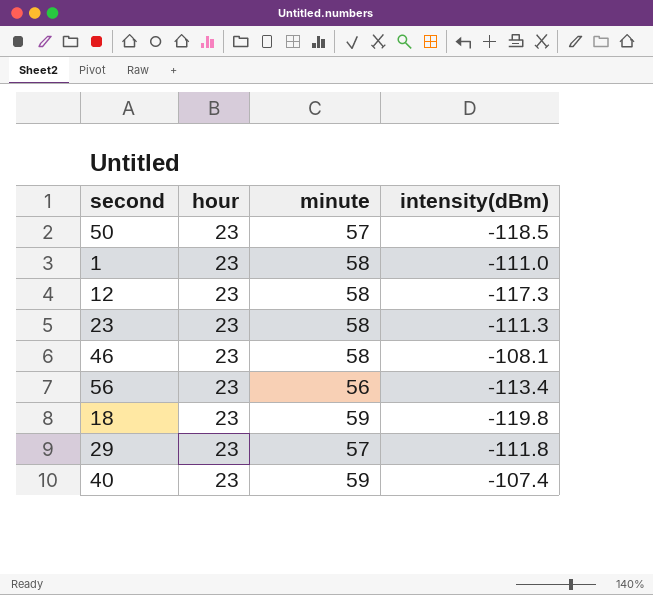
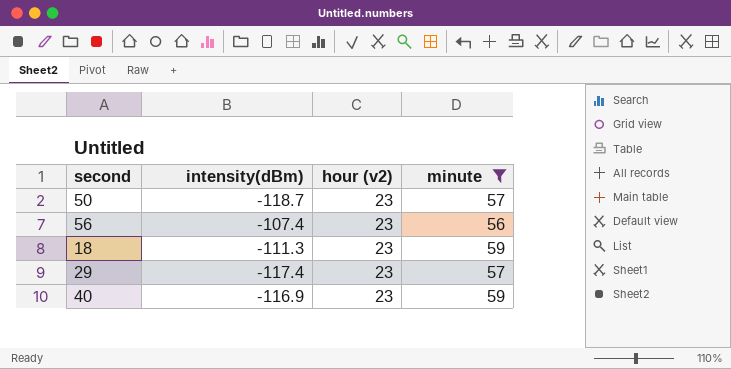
filter: none -> minute != 58
column intensity(dBm) | position: 4 -> 2
column name: hour -> hour (v2)
50 | intensity(dBm): -118.5 -> -118.7
56 | intensity(dBm): -113.4 -> -107.4
18 | intensity(dBm): -119.8 -> -111.3
29 | intensity(dBm): -111.8 -> -117.4
40 | intensity(dBm): -107.4 -> -116.9

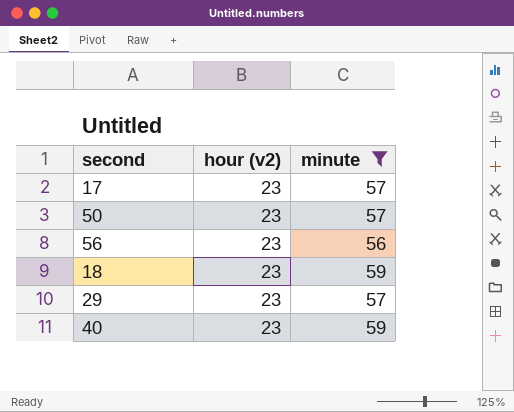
column intensity(dBm) | position: 2 -> none
row 17: none -> 23 | 57

